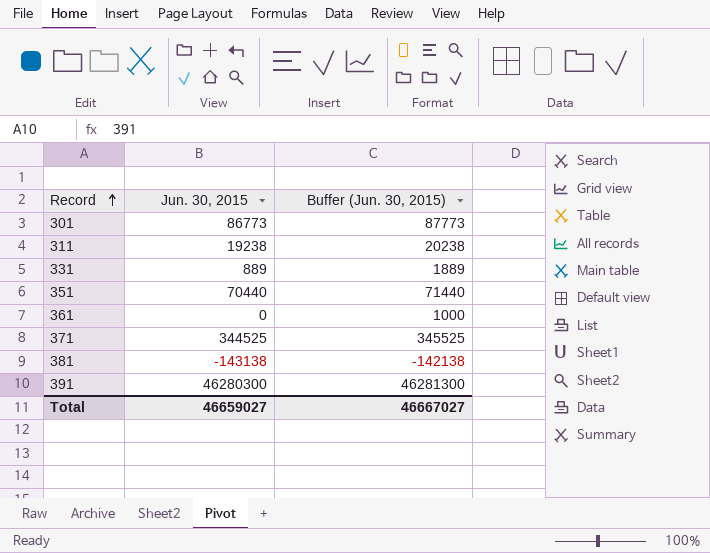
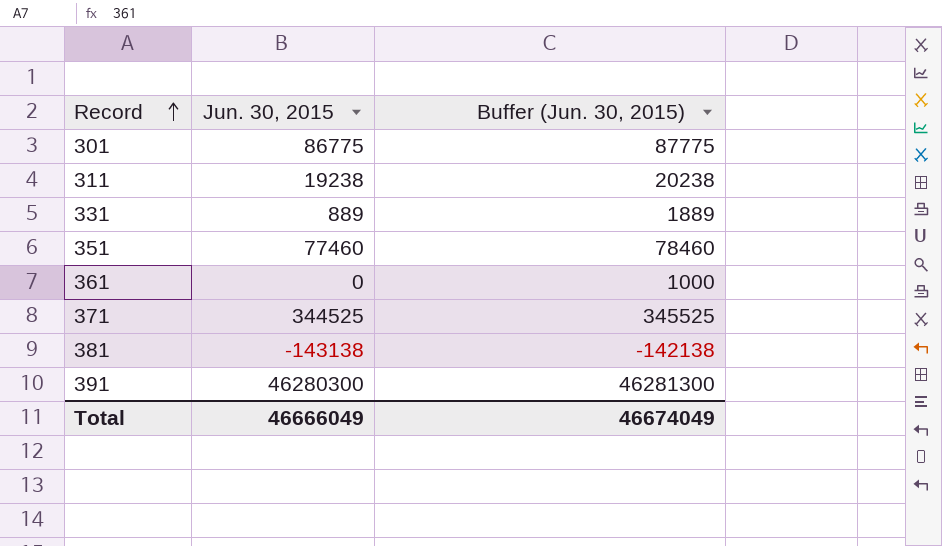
301 | Jun. 30, 2015: 86773 -> 86775
301 | Buffer (Jun. 30, 2015): 87773 -> 87775
351 | Jun. 30, 2015: 70440 -> 77460
351 | Buffer (Jun. 30, 2015): 71440 -> 78460
Total | Jun. 30, 2015: 46659027 -> 46666049
Total | Buffer (Jun. 30, 2015): 46667027 -> 46674049

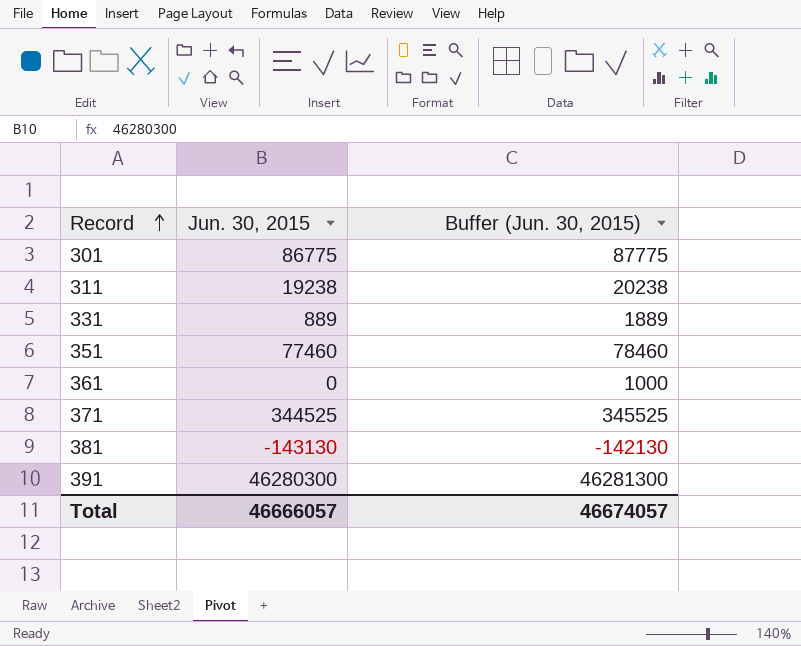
381 | Jun. 30, 2015: -143138 -> -143130
381 | Buffer (Jun. 30, 2015): -142138 -> -142130
Total | Jun. 30, 2015: 46666049 -> 46666057
Total | Buffer (Jun. 30, 2015): 46674049 -> 46674057

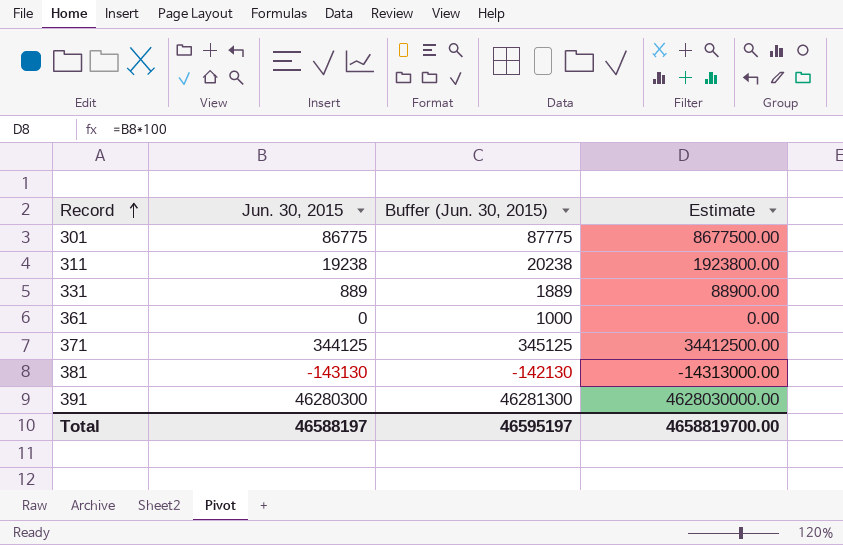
column Estimate | formula: none -> [Jun. 30, 2015] * 100
row 351: 77460 | 78460 -> none
371 | Jun. 30, 2015: 344525 -> 344125
371 | Buffer (Jun. 30, 2015): 345525 -> 345125
Total | Jun. 30, 2015: 46666057 -> 46588197
Total | Buffer (Jun. 30, 2015): 46674057 -> 46595197

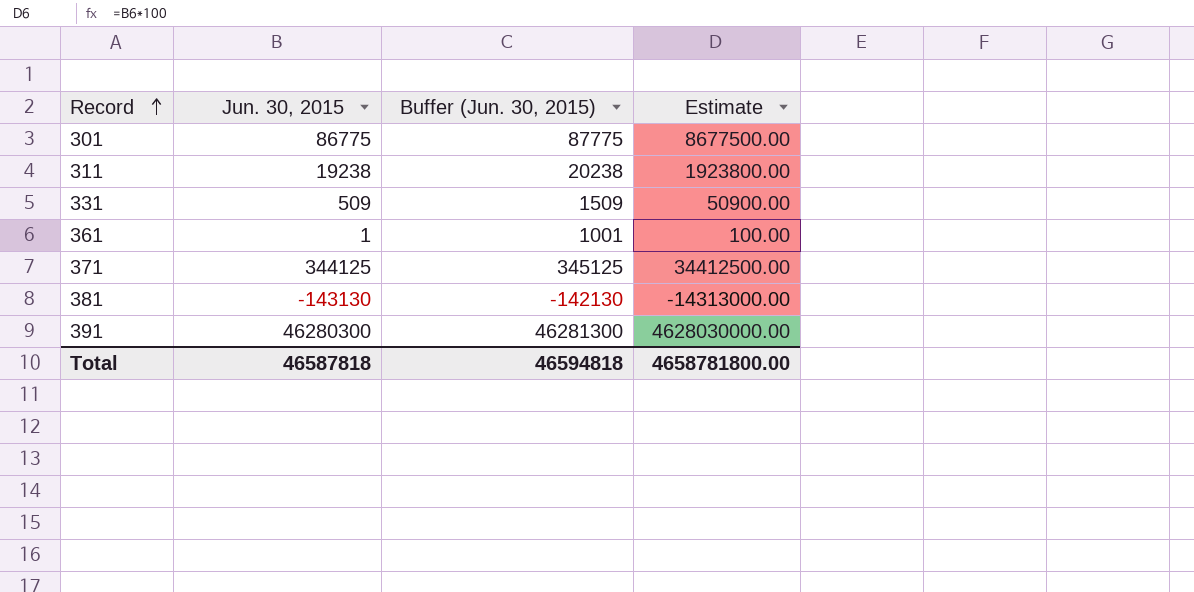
331 | Jun. 30, 2015: 889 -> 509
331 | Buffer (Jun. 30, 2015): 1889 -> 1509
331 | Estimate: 88900.00 -> 50900.00
361 | Jun. 30, 2015: 0 -> 1
361 | Buffer (Jun. 30, 2015): 1000 -> 1001
361 | Estimate: 0.00 -> 100.00
Total | Jun. 30, 2015: 46588197 -> 46587818
Total | Buffer (Jun. 30, 2015): 46595197 -> 46594818
Total | Estimate: 4658819700.00 -> 4658781800.00

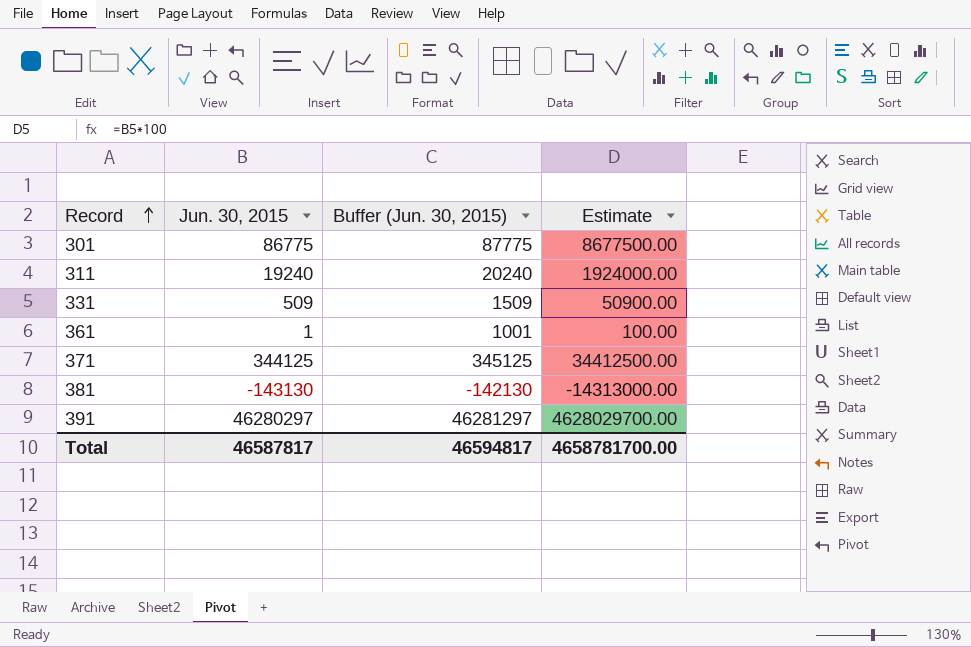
311 | Jun. 30, 2015: 19238 -> 19240
311 | Buffer (Jun. 30, 2015): 20238 -> 20240
311 | Estimate: 1923800.00 -> 1924000.00
391 | Jun. 30, 2015: 46280300 -> 46280297
391 | Buffer (Jun. 30, 2015): 46281300 -> 46281297
391 | Estimate: 4628030000.00 -> 4628029700.00
Total | Jun. 30, 2015: 46587818 -> 46587817
Total | Buffer (Jun. 30, 2015): 46594818 -> 46594817
Total | Estimate: 4658781800.00 -> 4658781700.00

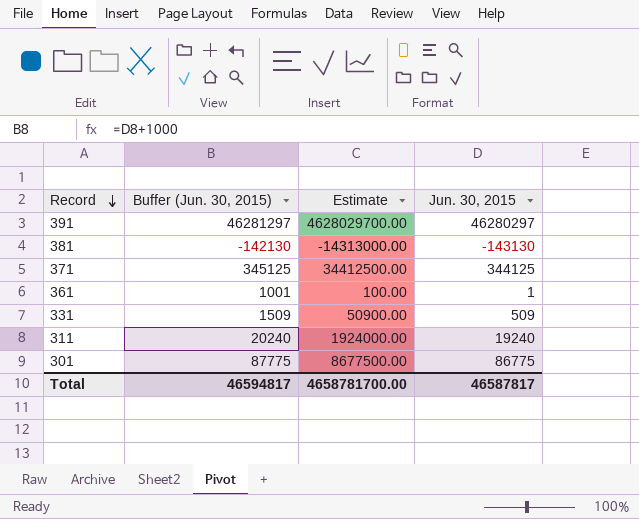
row order: Record ascending -> Record descending
column Jun. 30, 2015 | position: 2 -> 4

